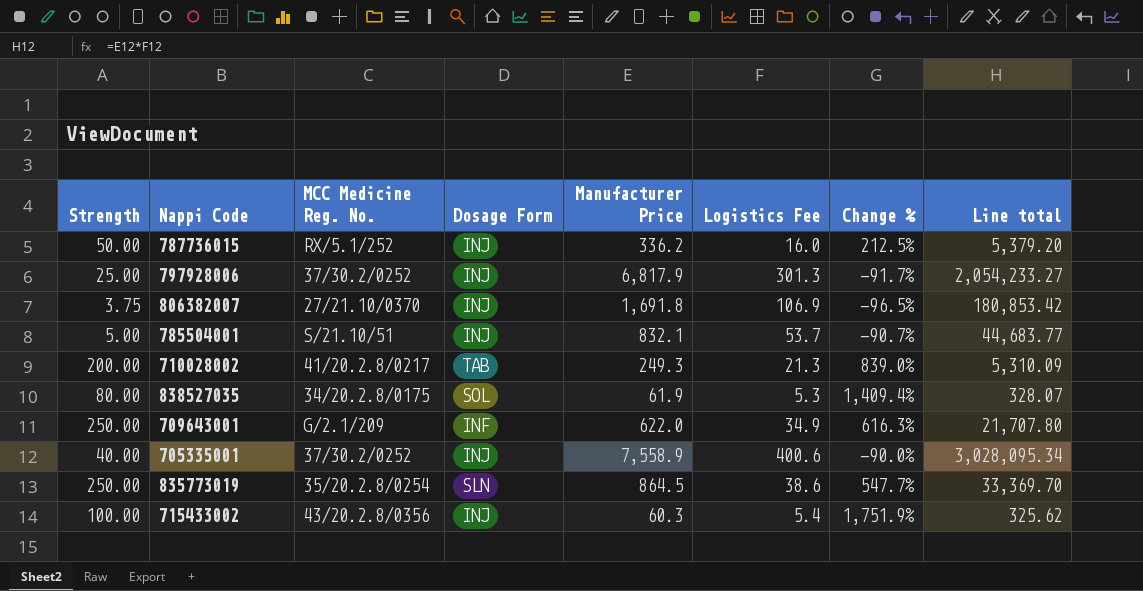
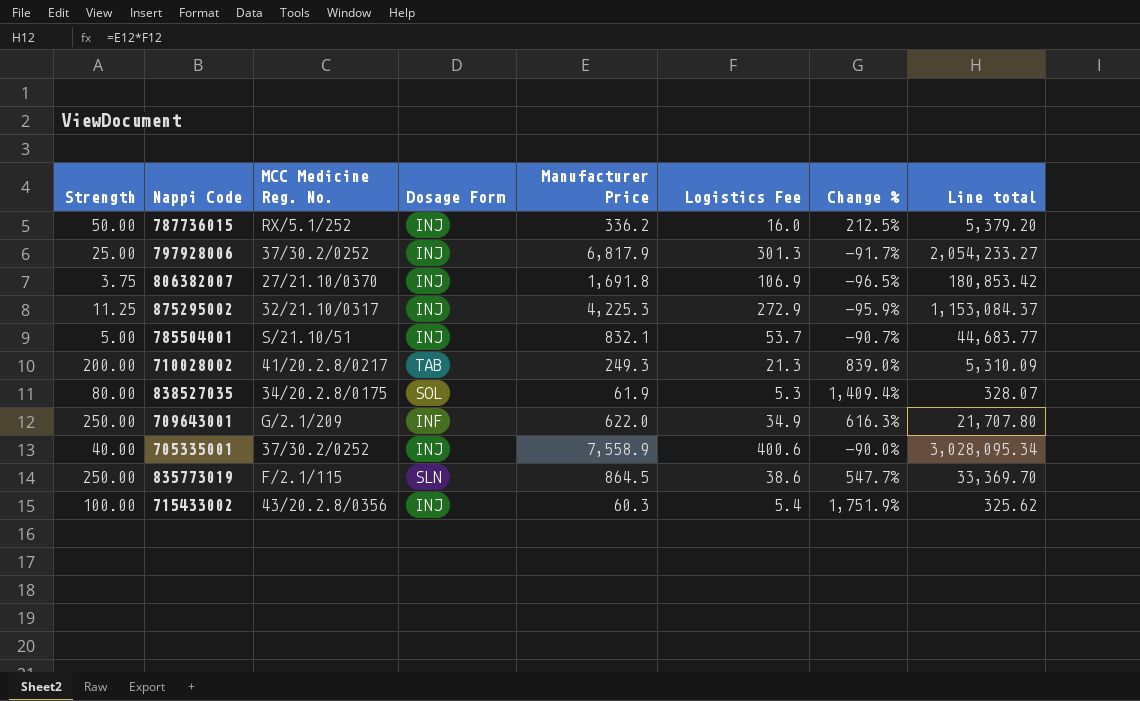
row 875295002: none -> 11.25 | 32/21.10/0317 | INJ | 4,225.3 | 272.9 | -95.9% | 1,153,084.37
835773019 | MCC Medicine Reg. No.: 35/20.2.8/0254 -> F/2.1/115

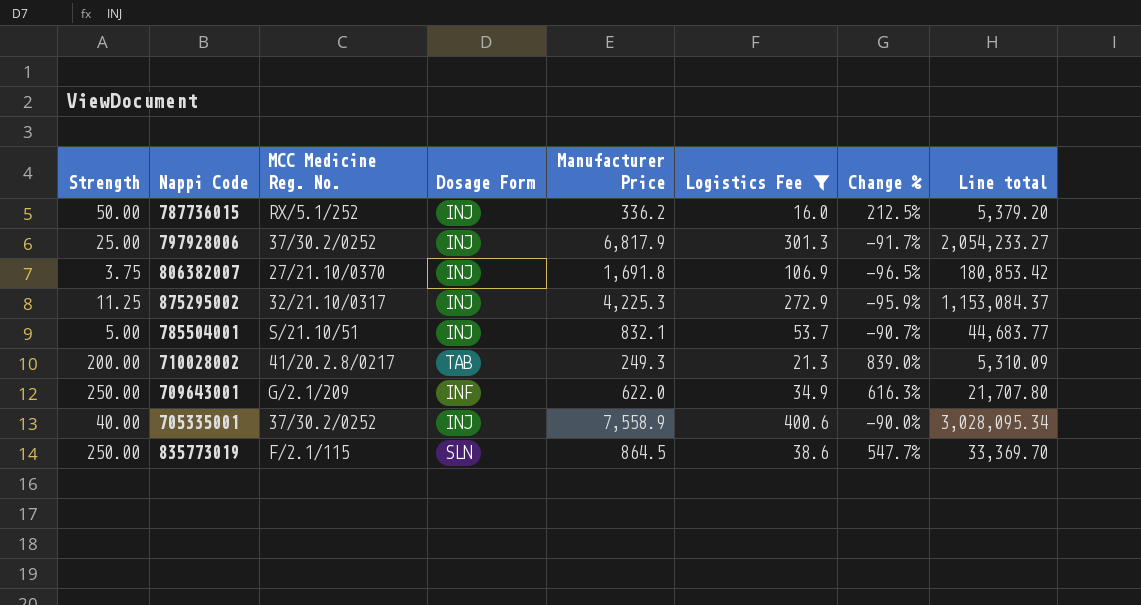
filter: none -> Logistics Fee >= 16.0

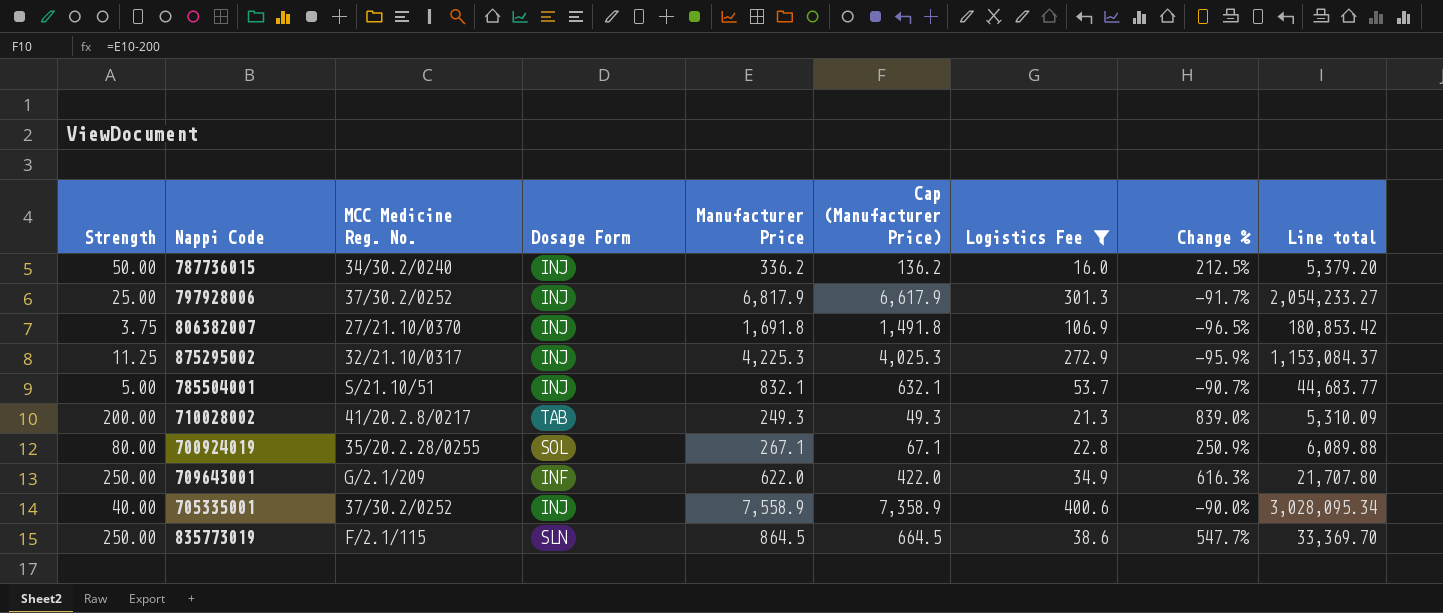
column Cap (Manufacturer Price) | formula: none -> [Manufacturer Price] - 200
787736015 | MCC Medicine Reg. No.: RX/5.1/252 -> 34/30.2/0240
row 700924019: none -> 80.00 | 35/20.2.28/0255 | SOL | 267.1 | 67.1 | 22.8 | 250.9% | 6,089.88

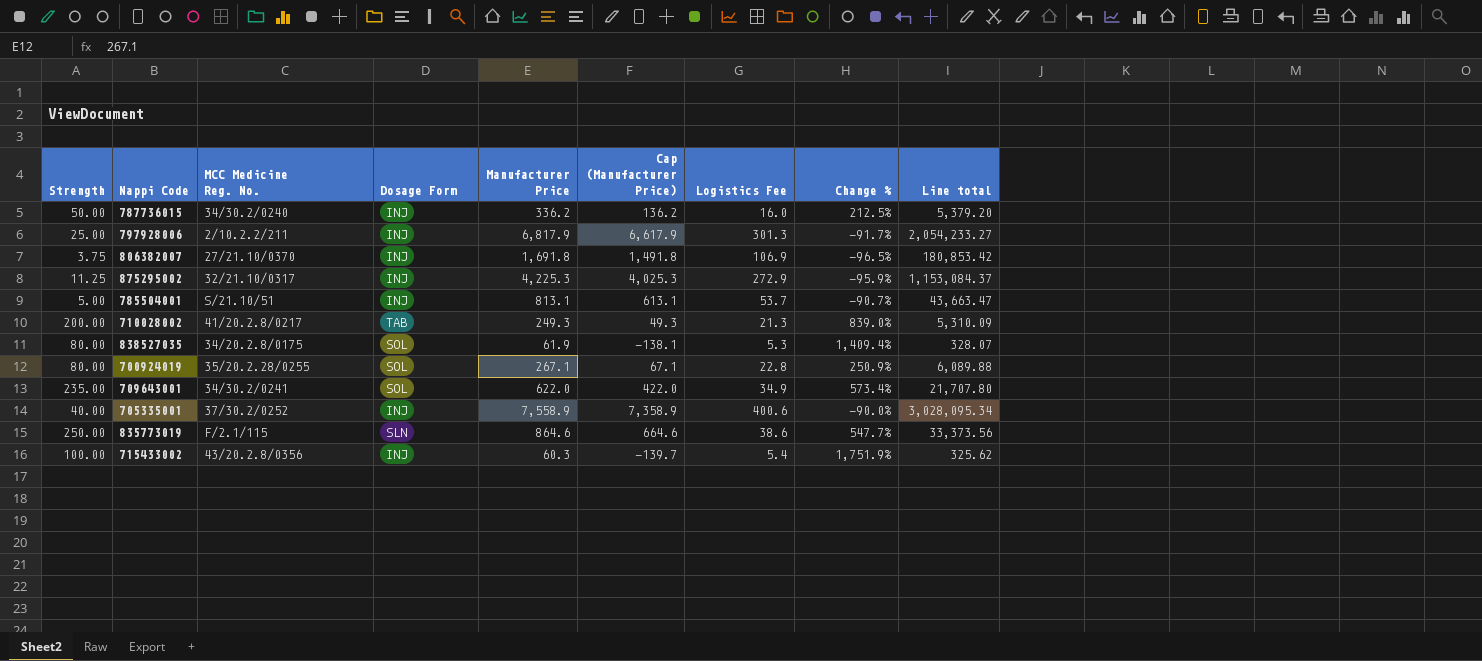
filter: Logistics Fee >= 16.0 -> none
797928006 | MCC Medicine Reg. No.: 37/30.2/0252 -> 2/10.2.2/211
785504001 | Manufacturer Price: 832.1 -> 813.1
785504001 | Cap (Manufacturer Price): 632.1 -> 613.1
785504001 | Line total: 44,683.77 -> 43,663.47
709643001 | Strength: 250.00 -> 235.00
709643001 | MCC Medicine Reg. No.: G/2.1/209 -> 34/30.2/0241
709643001 | Dosage Form: INF -> SOL
709643001 | Change %: 616.3% -> 573.4%
835773019 | Manufacturer Price: 864.5 -> 864.6
835773019 | Cap (Manufacturer Price): 664.5 -> 664.6
835773019 | Line total: 33,369.70 -> 33,373.56

